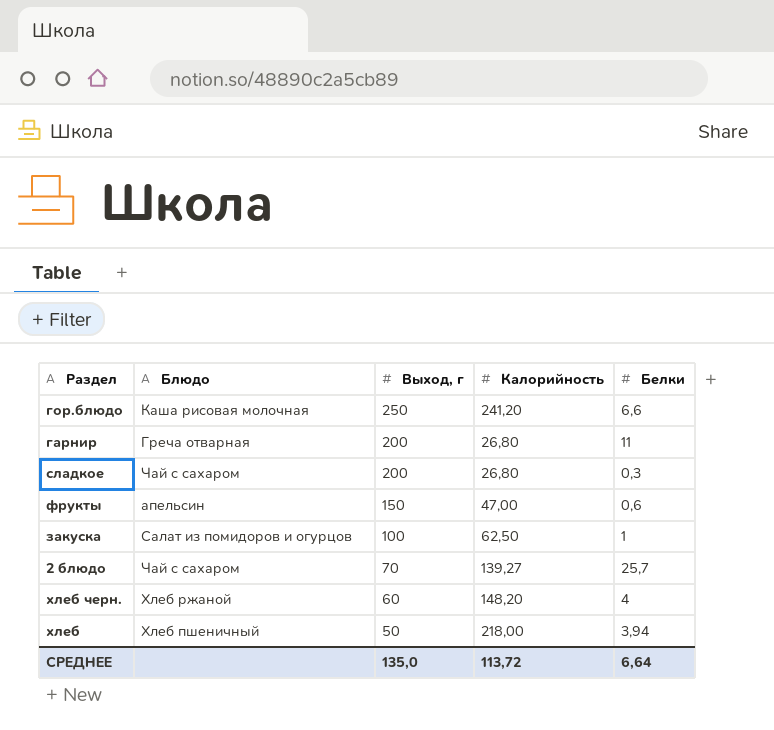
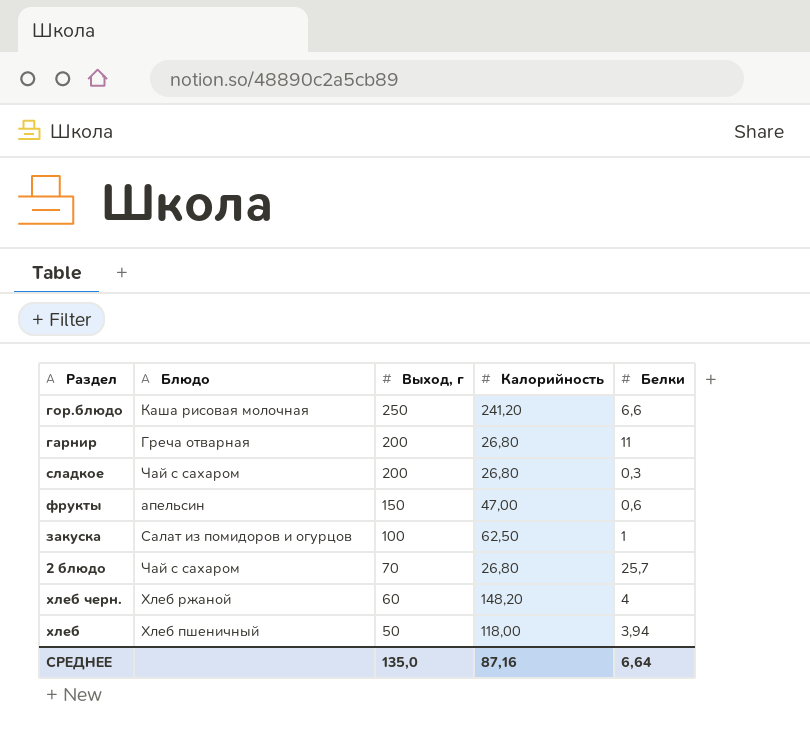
2 блюдо | Калорийность: 139,27 -> 26,80
хлеб | Калорийность: 218,00 -> 118,00
СРЕДНЕЕ | Калорийность: 113,72 -> 87,16

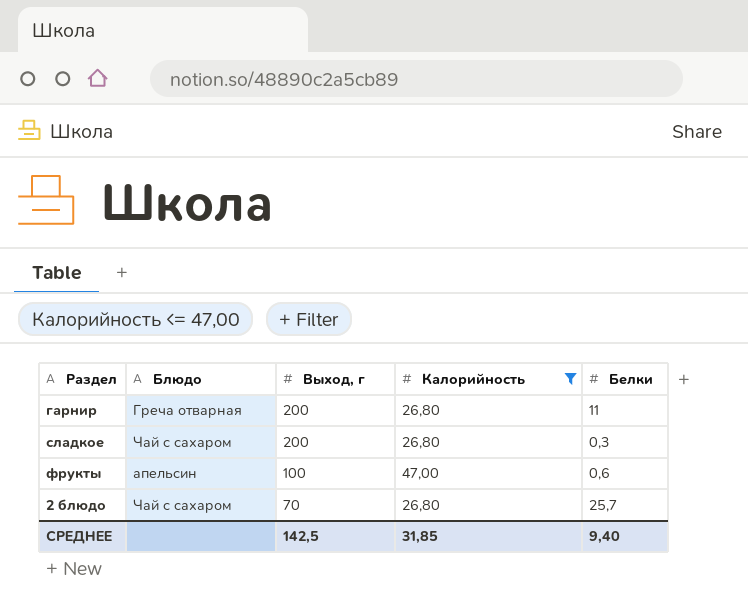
filter: none -> Калорийность <= 47,00
фрукты | Выход, г: 150 -> 100
СРЕДНЕЕ | Выход, г: 135,0 -> 142,5
СРЕДНЕЕ | Калорийность: 87,16 -> 31,85
СРЕДНЕЕ | Белки: 6,64 -> 9,40

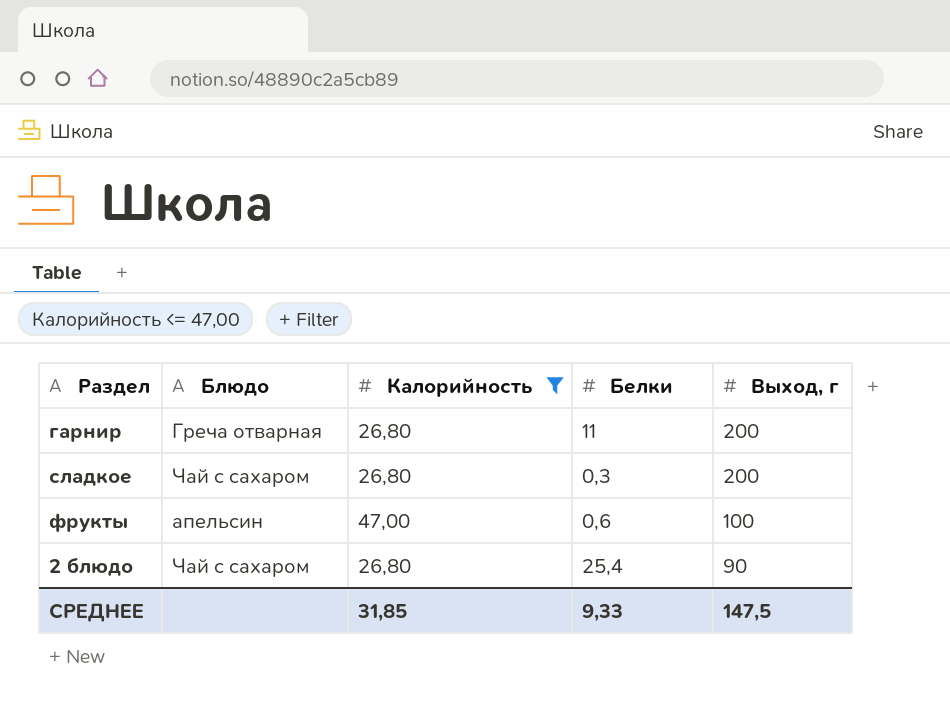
column Выход, г | position: 3 -> 5
2 блюдо | Белки: 25,7 -> 25,4
2 блюдо | Выход, г: 70 -> 90
СРЕДНЕЕ | Белки: 9,40 -> 9,33
СРЕДНЕЕ | Выход, г: 142,5 -> 147,5

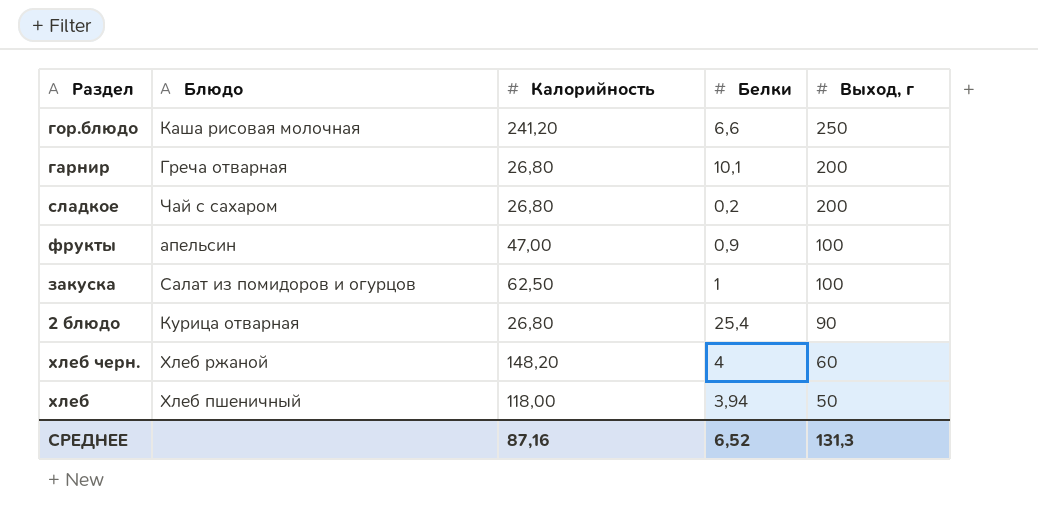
filter: Калорийность <= 47,00 -> none
гарнир | Белки: 11 -> 10,1
сладкое | Белки: 0,3 -> 0,2
фрукты | Белки: 0,6 -> 0,9
2 блюдо | Блюдо: Чай с сахаром -> Курица отварная
СРЕДНЕЕ | Калорийность: 31,85 -> 87,16
СРЕДНЕЕ | Белки: 9,33 -> 6,52
СРЕДНЕЕ | Выход, г: 147,5 -> 131,3

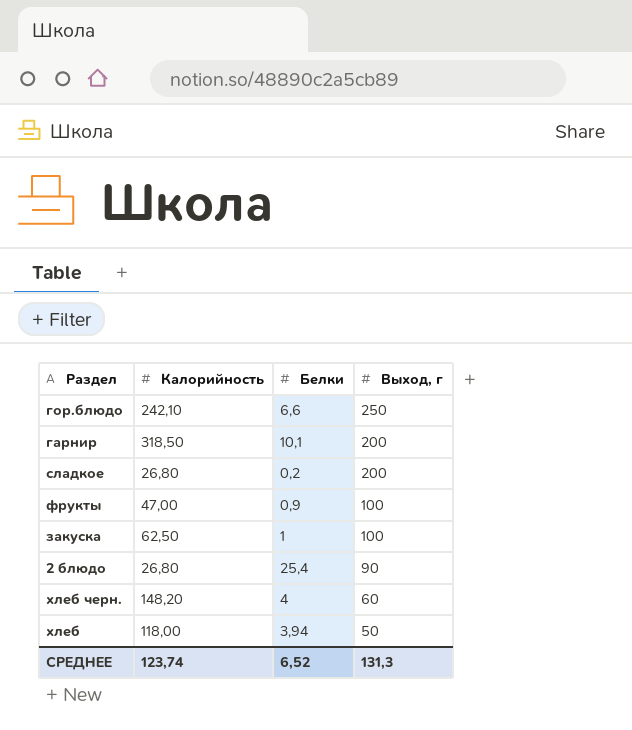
column Блюдо | position: 2 -> none
гор.блюдо | Калорийность: 241,20 -> 242,10
гарнир | Калорийность: 26,80 -> 318,50
СРЕДНЕЕ | Калорийность: 87,16 -> 123,74

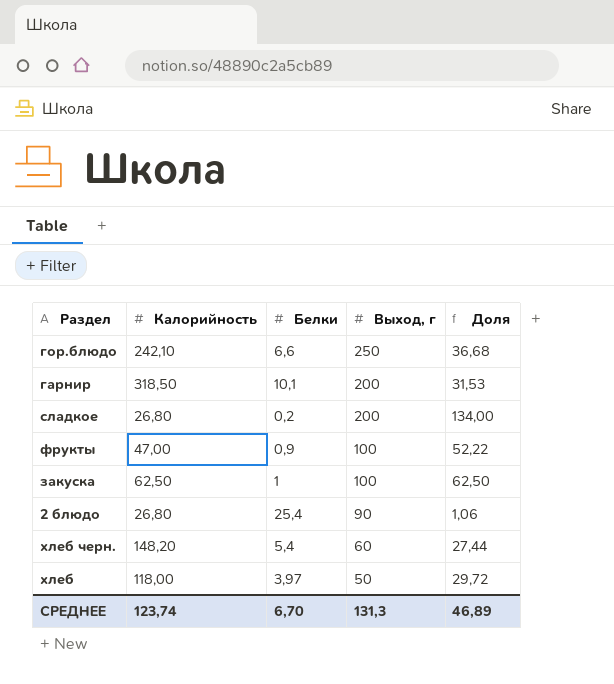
column Доля | formula: none -> [Калорийность] / [Белки]
хлеб черн. | Белки: 4 -> 5,4
хлеб | Белки: 3,94 -> 3,97
СРЕДНЕЕ | Белки: 6,52 -> 6,70

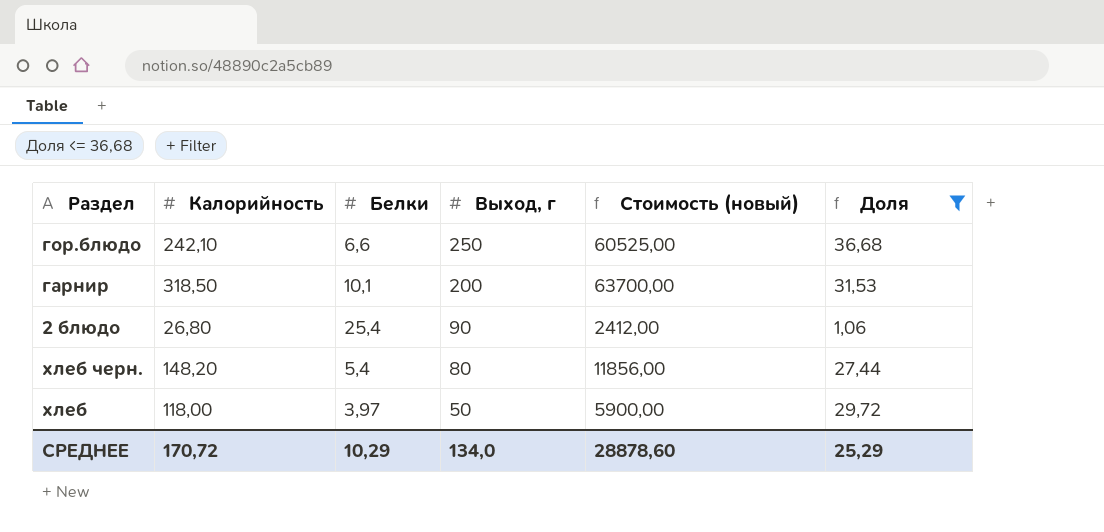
filter: none -> Доля <= 36,68
column Стоимость (новый) | formula: none -> [Калорийность] * [Выход, г]
хлеб черн. | Выход, г: 60 -> 80
СРЕДНЕЕ | Калорийность: 123,74 -> 170,72
СРЕДНЕЕ | Белки: 6,70 -> 10,29
СРЕДНЕЕ | Выход, г: 131,3 -> 134,0
СРЕДНЕЕ | Доля: 46,89 -> 25,29

